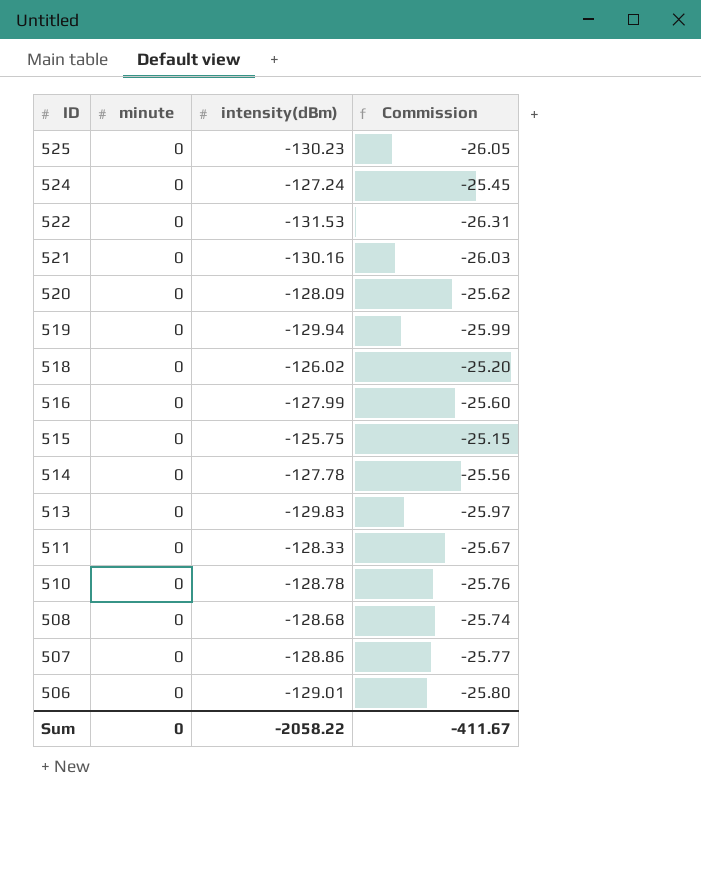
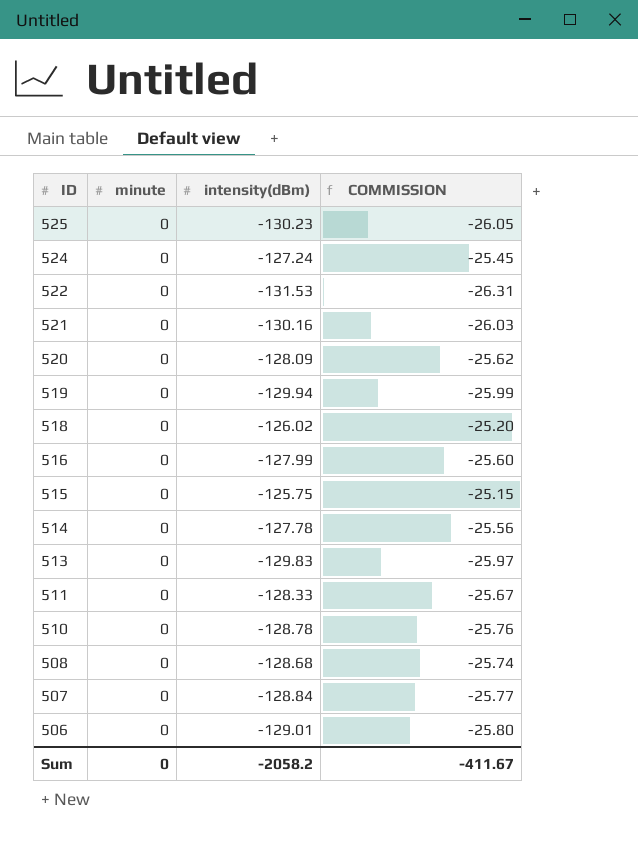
column name: Commission -> COMMISSION
507 | intensity(dBm): -128.86 -> -128.84
Sum | intensity(dBm): -2058.22 -> -2058.2

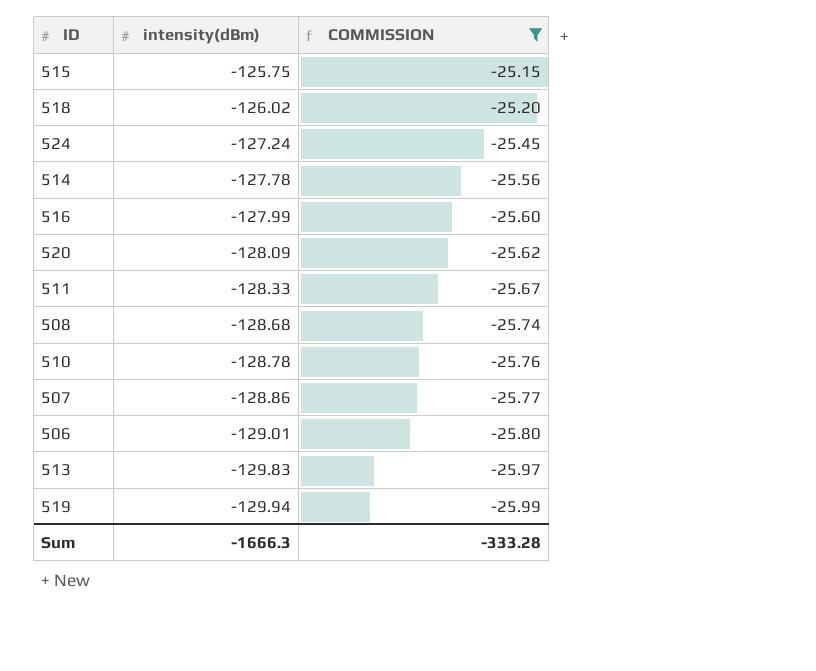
filter: none -> COMMISSION >= -25.99
row order: ID descending -> intensity(dBm) descending
column minute | position: 2 -> none
507 | intensity(dBm): -128.84 -> -128.86
Sum | intensity(dBm): -2058.2 -> -1666.3
Sum | COMMISSION: -411.67 -> -333.28

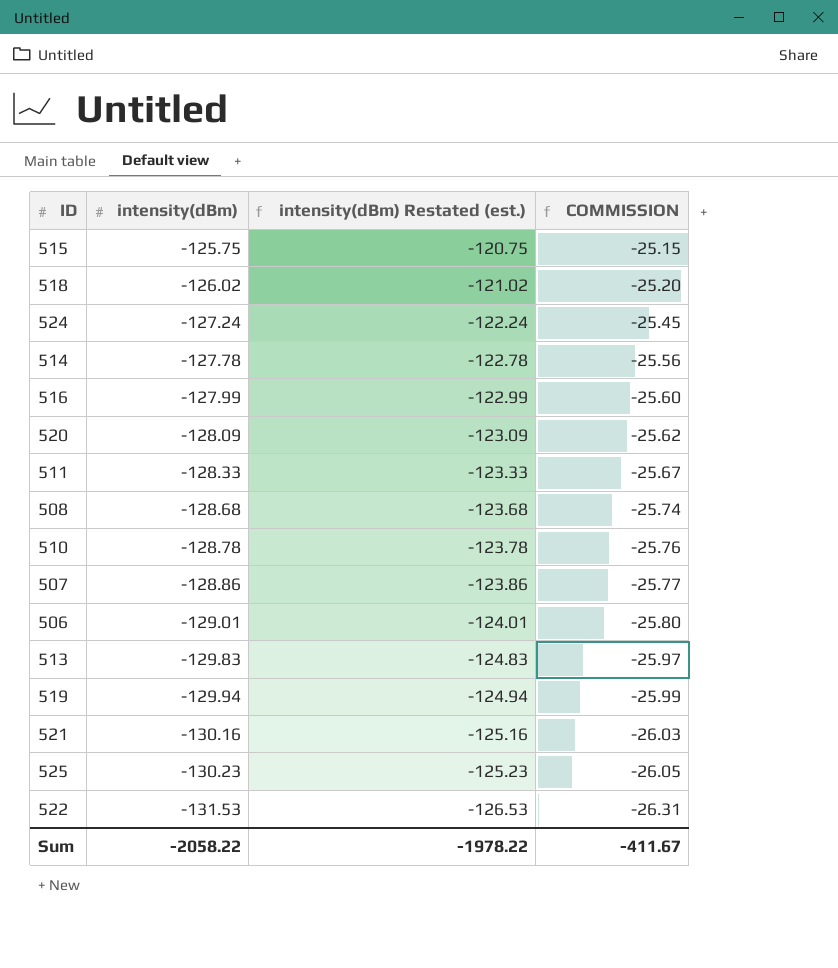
filter: COMMISSION >= -25.99 -> none
column intensity(dBm) Restated (est.) | formula: none -> [intensity(dBm)] + 5
Sum | intensity(dBm): -1666.3 -> -2058.22
Sum | COMMISSION: -333.28 -> -411.67

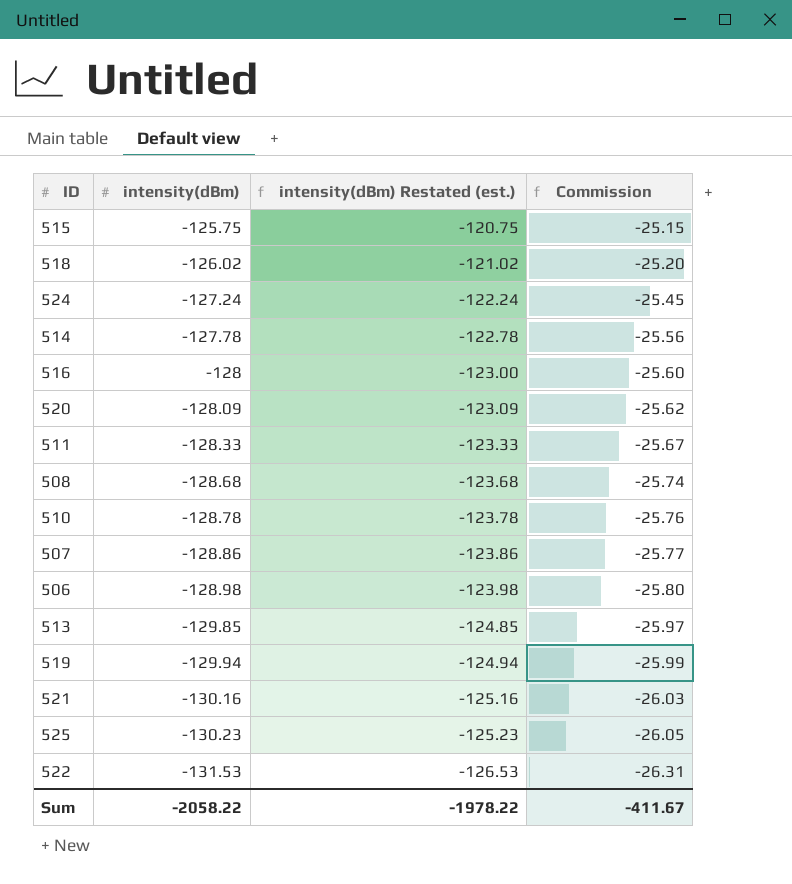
column name: COMMISSION -> Commission
516 | intensity(dBm): -127.99 -> -128
516 | intensity(dBm) Restated (est.): -122.99 -> -123.00
506 | intensity(dBm): -129.01 -> -128.98
506 | intensity(dBm) Restated (est.): -124.01 -> -123.98
513 | intensity(dBm): -129.83 -> -129.85
513 | intensity(dBm) Restated (est.): -124.83 -> -124.85

